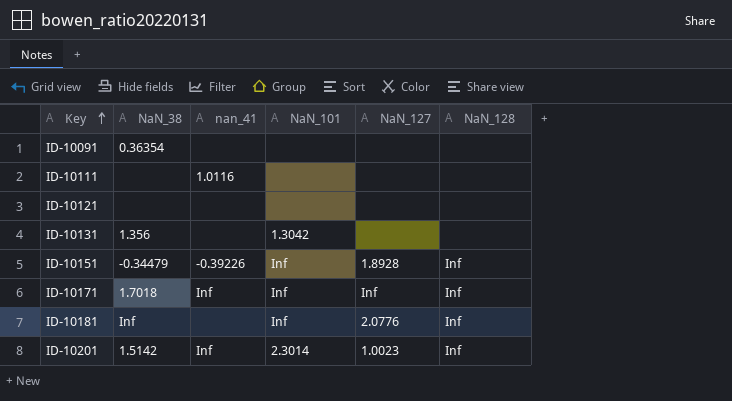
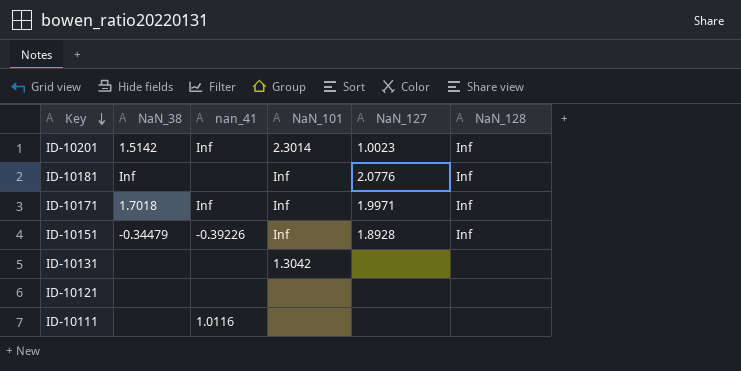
row order: Key ascending -> Key descending
row ID-10091: 0.36354 | none | none | none | none -> none
ID-10171 | NaN_127: Inf -> 1.9971
ID-10131 | NaN_38: 1.356 -> none

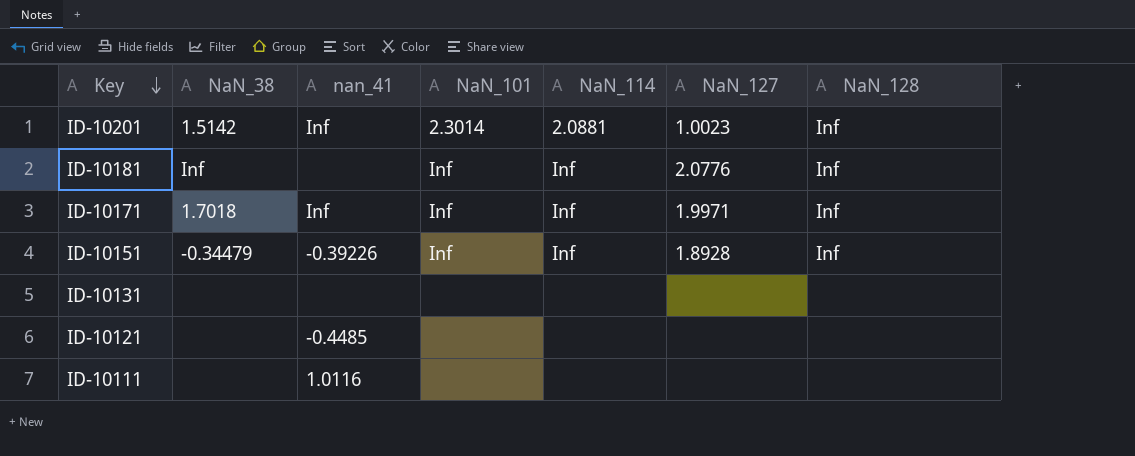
column NaN_114 | position: none -> 5
ID-10131 | NaN_101: 1.3042 -> none
ID-10121 | nan_41: none -> -0.4485

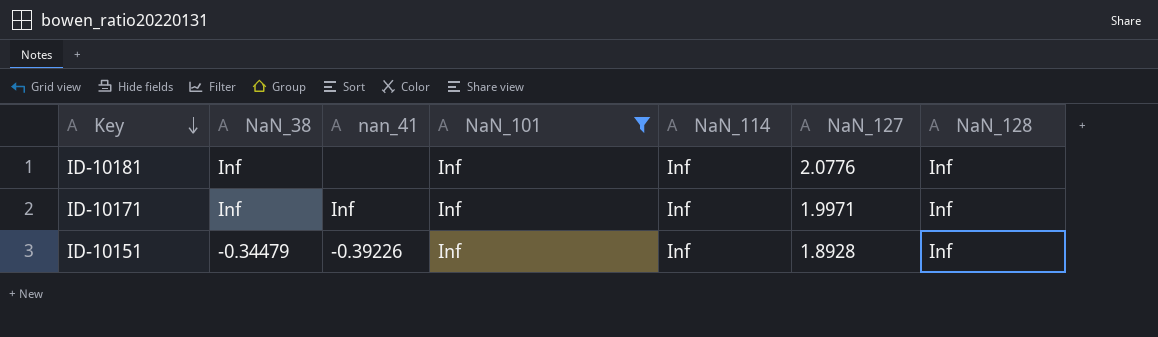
filter: none -> NaN_101 = Inf
ID-10171 | NaN_38: 1.7018 -> Inf

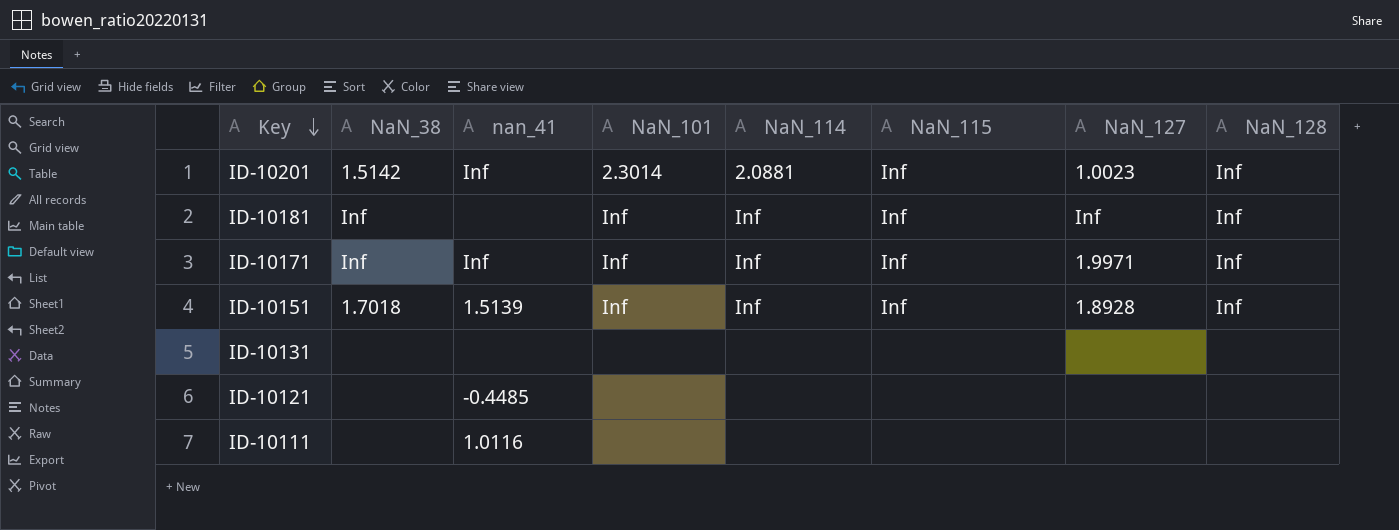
filter: NaN_101 = Inf -> none
column NaN_115 | position: none -> 6
ID-10181 | NaN_127: 2.0776 -> Inf
ID-10151 | NaN_38: -0.34479 -> 1.7018
ID-10151 | nan_41: -0.39226 -> 1.5139

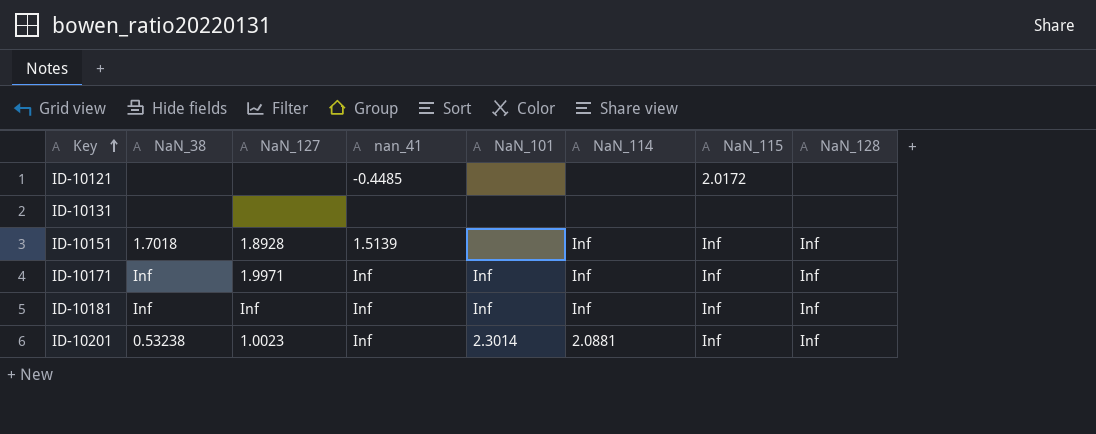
row order: Key descending -> Key ascending
column NaN_127 | position: 7 -> 3
row ID-10111: none | 1.0116 | none | none | none | none | none -> none
ID-10121 | NaN_115: none -> 2.0172
ID-10151 | NaN_101: Inf -> none
ID-10181 | nan_41: none -> Inf
ID-10201 | NaN_38: 1.5142 -> 0.53238

